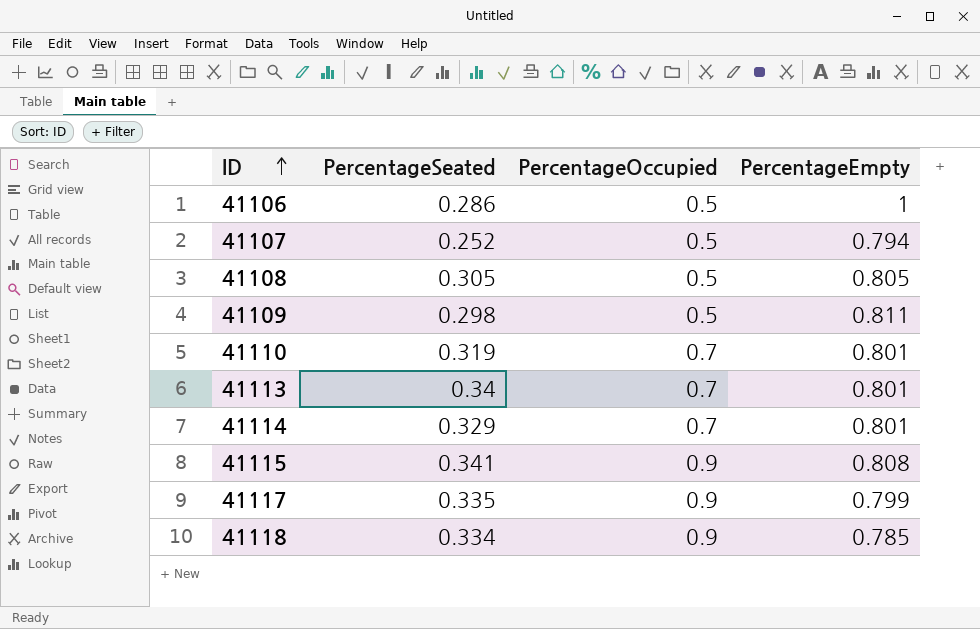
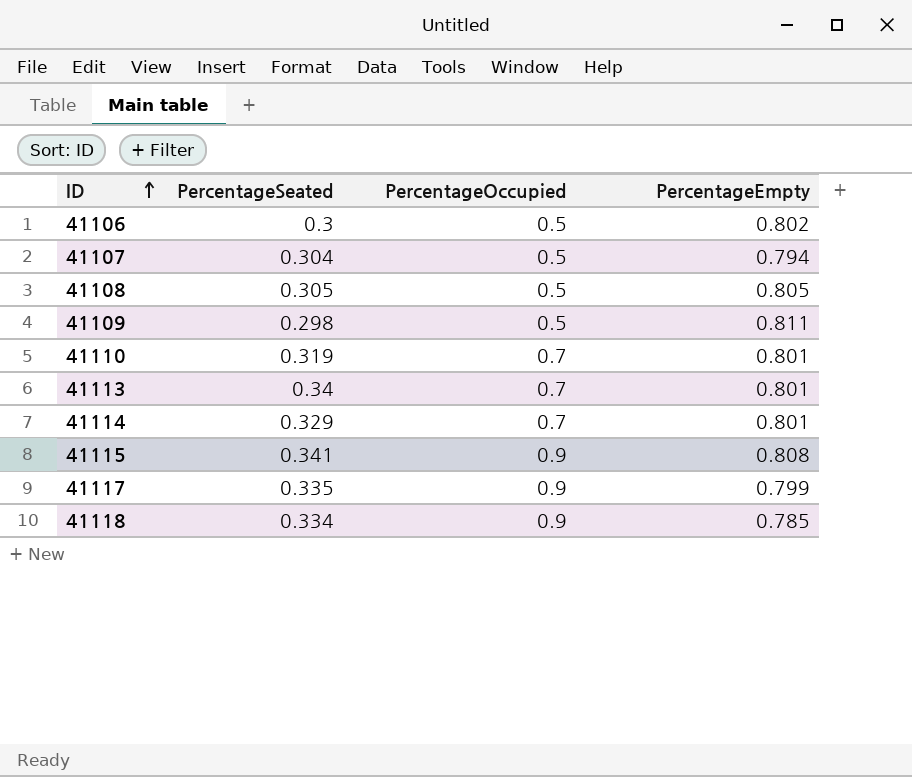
41106 | PercentageSeated: 0.286 -> 0.3
41106 | PercentageEmpty: 1 -> 0.802
41107 | PercentageSeated: 0.252 -> 0.304

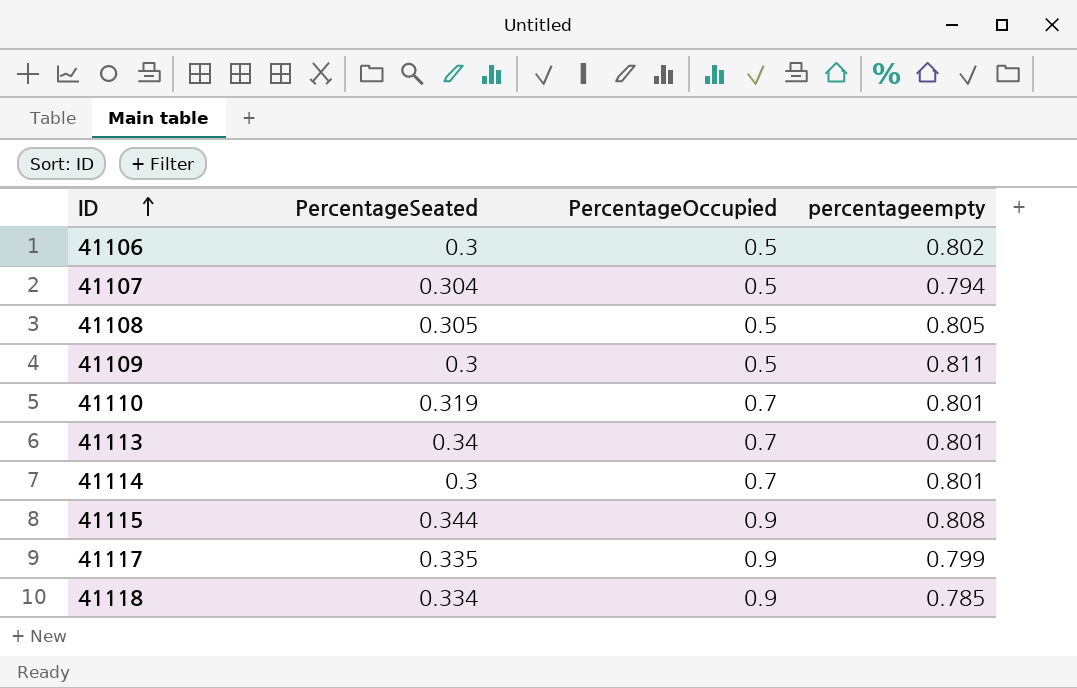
column name: PercentageEmpty -> percentageempty
41109 | PercentageSeated: 0.298 -> 0.3
41114 | PercentageSeated: 0.329 -> 0.3
41115 | PercentageSeated: 0.341 -> 0.344

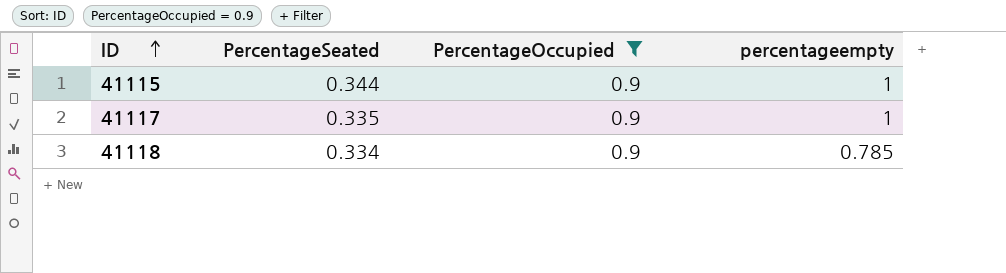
filter: none -> PercentageOccupied = 0.9
41115 | percentageempty: 0.808 -> 1
41117 | percentageempty: 0.799 -> 1

